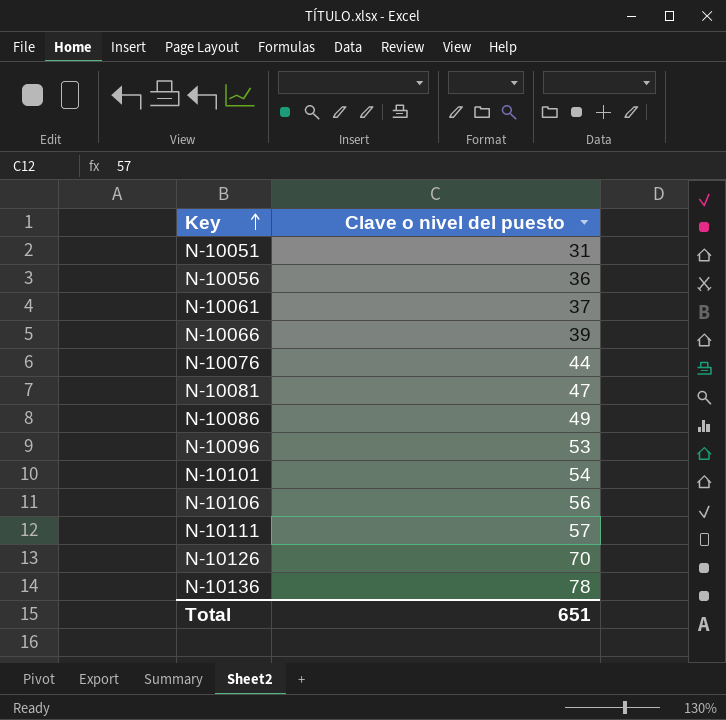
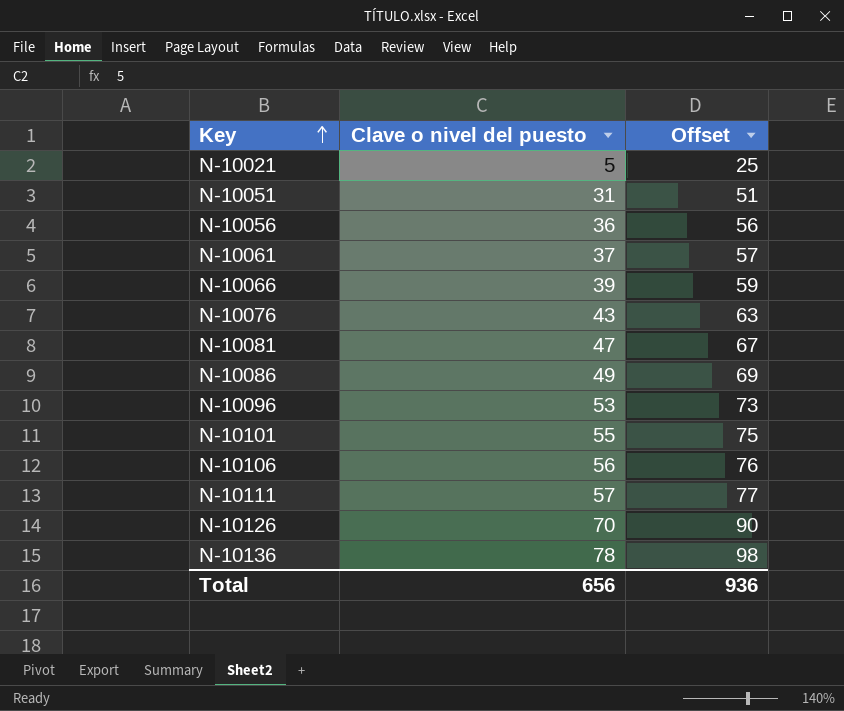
column Offset | formula: none -> [Clave o nivel del puesto] + 20
row N-10021: none -> 5 | 25
N-10076 | Clave o nivel del puesto: 44 -> 43
N-10101 | Clave o nivel del puesto: 54 -> 55
Total | Clave o nivel del puesto: 651 -> 656

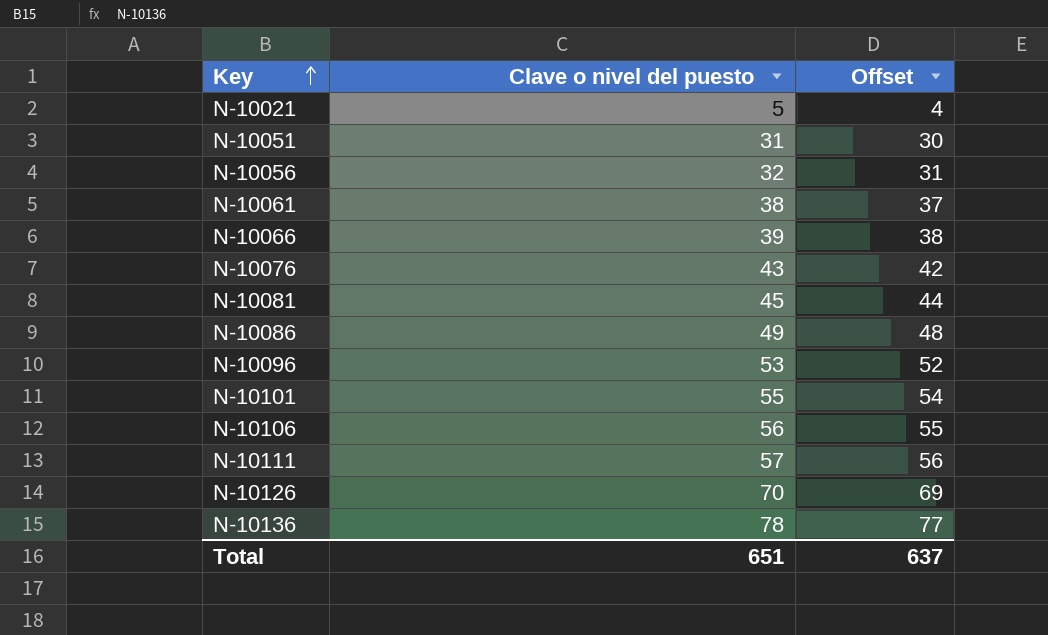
column Offset | formula: [Clave o nivel del puesto] + 20 -> [Clave o nivel del puesto] - 1
N-10056 | Clave o nivel del puesto: 36 -> 32
N-10061 | Clave o nivel del puesto: 37 -> 38
N-10081 | Clave o nivel del puesto: 47 -> 45
Total | Clave o nivel del puesto: 656 -> 651
Total | Offset: 936 -> 637

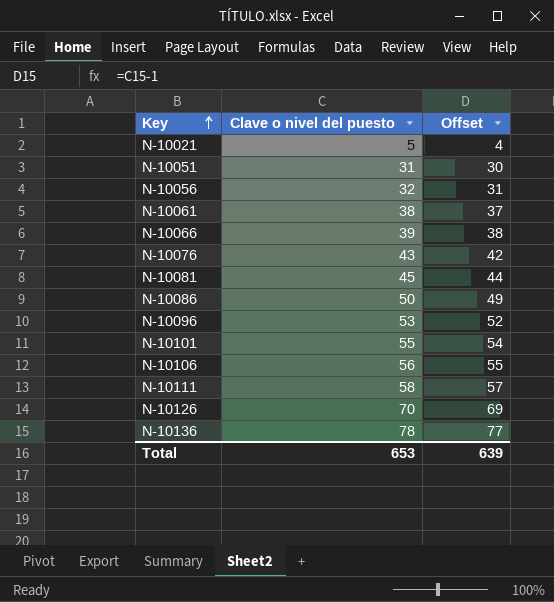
N-10086 | Clave o nivel del puesto: 49 -> 50
N-10086 | Offset: 48 -> 49
N-10111 | Clave o nivel del puesto: 57 -> 58
N-10111 | Offset: 56 -> 57
Total | Clave o nivel del puesto: 651 -> 653
Total | Offset: 637 -> 639

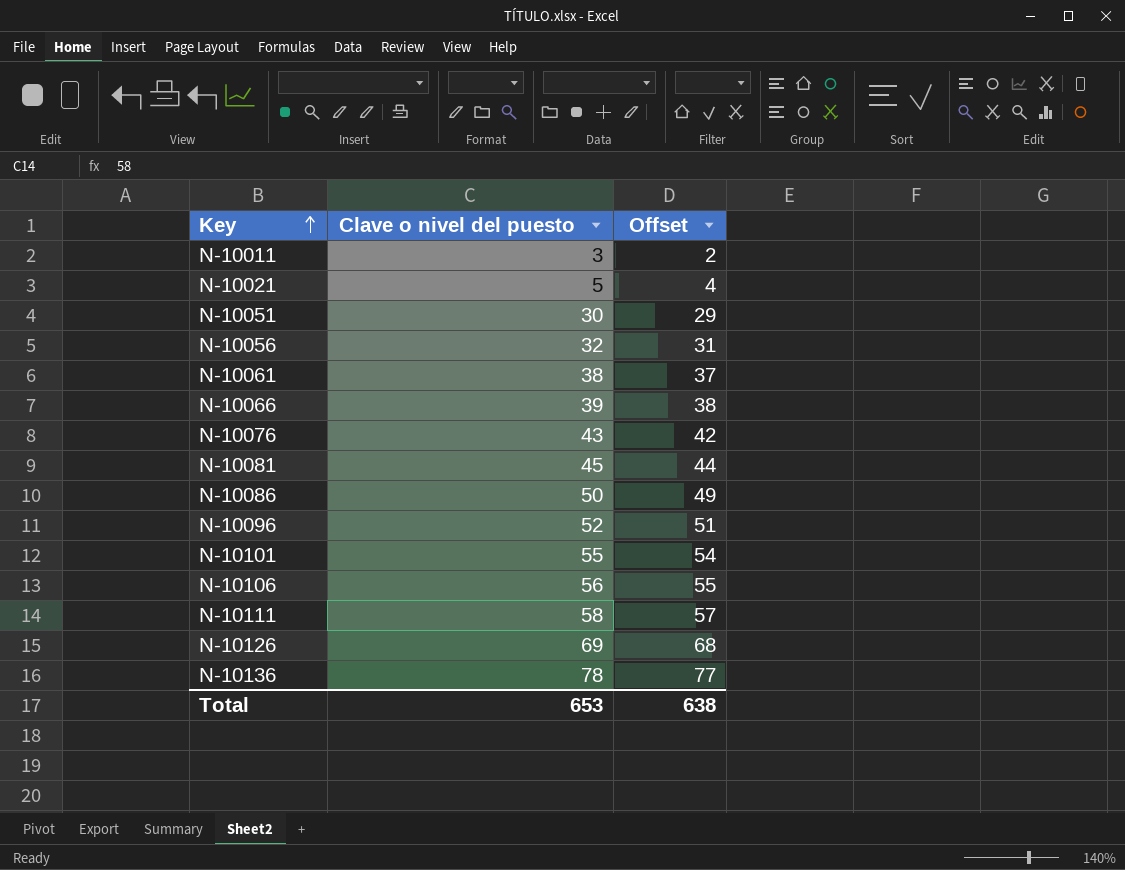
row N-10011: none -> 3 | 2
N-10051 | Clave o nivel del puesto: 31 -> 30
N-10051 | Offset: 30 -> 29
N-10096 | Clave o nivel del puesto: 53 -> 52
N-10096 | Offset: 52 -> 51
N-10126 | Clave o nivel del puesto: 70 -> 69
N-10126 | Offset: 69 -> 68
Total | Offset: 639 -> 638

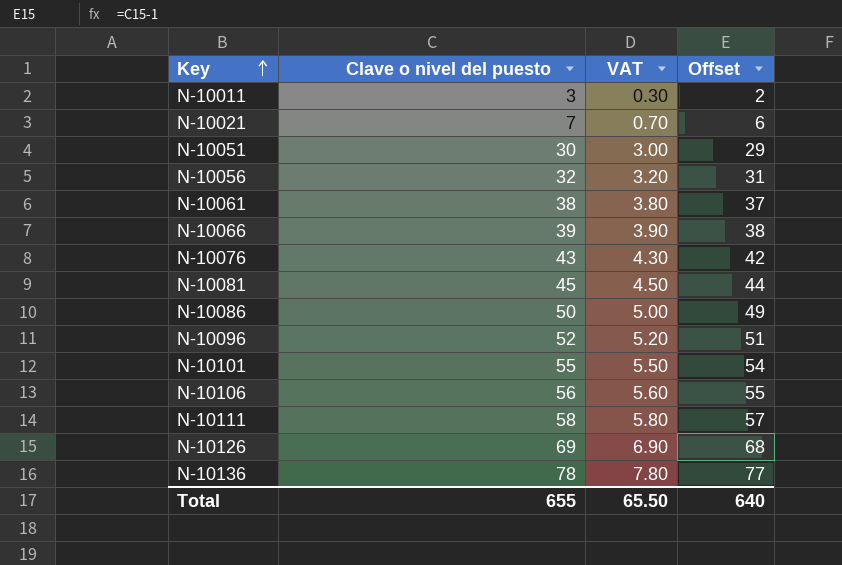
column VAT | formula: none -> [Clave o nivel del puesto] * 0.1
N-10021 | Clave o nivel del puesto: 5 -> 7
N-10021 | Offset: 4 -> 6
Total | Clave o nivel del puesto: 653 -> 655
Total | Offset: 638 -> 640

